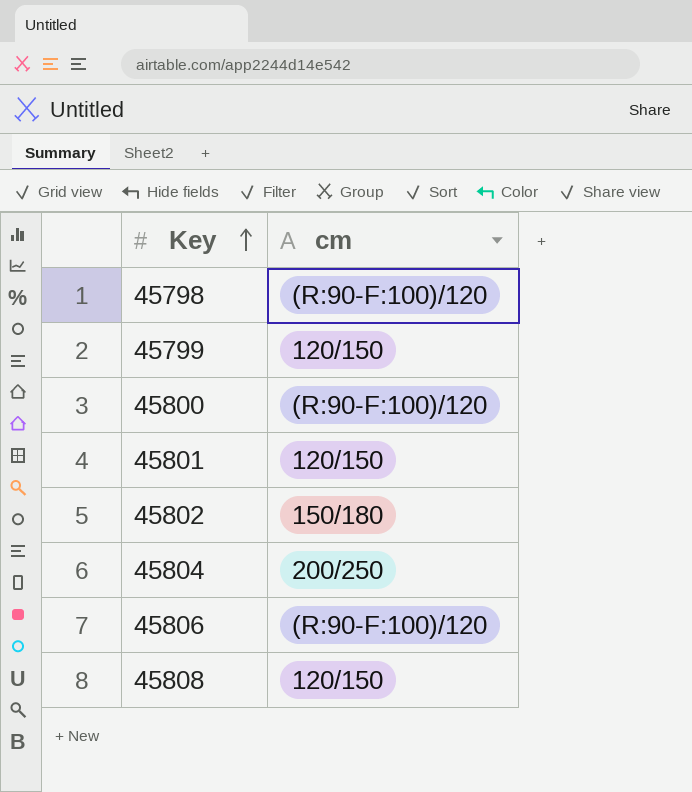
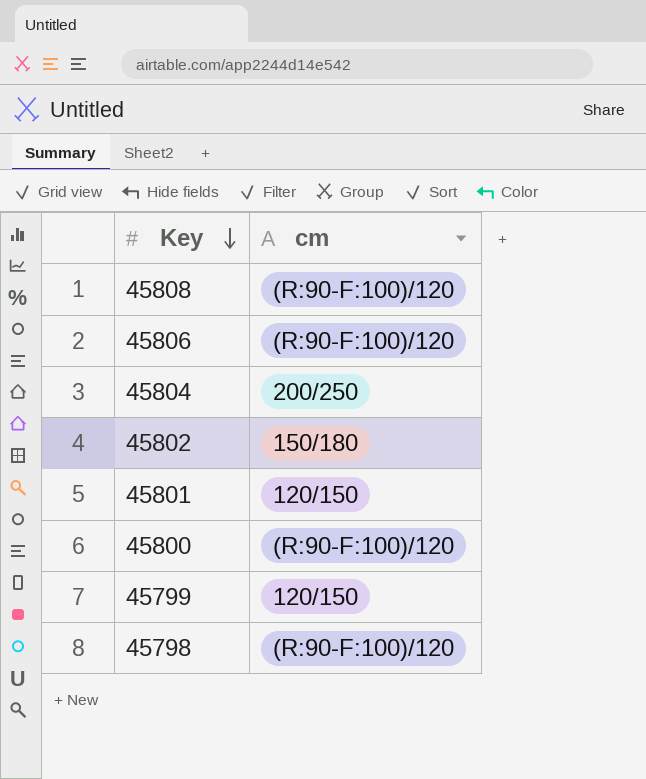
row order: Key ascending -> Key descending
45808 | cm: 120/150 -> (R:90-F:100)/120

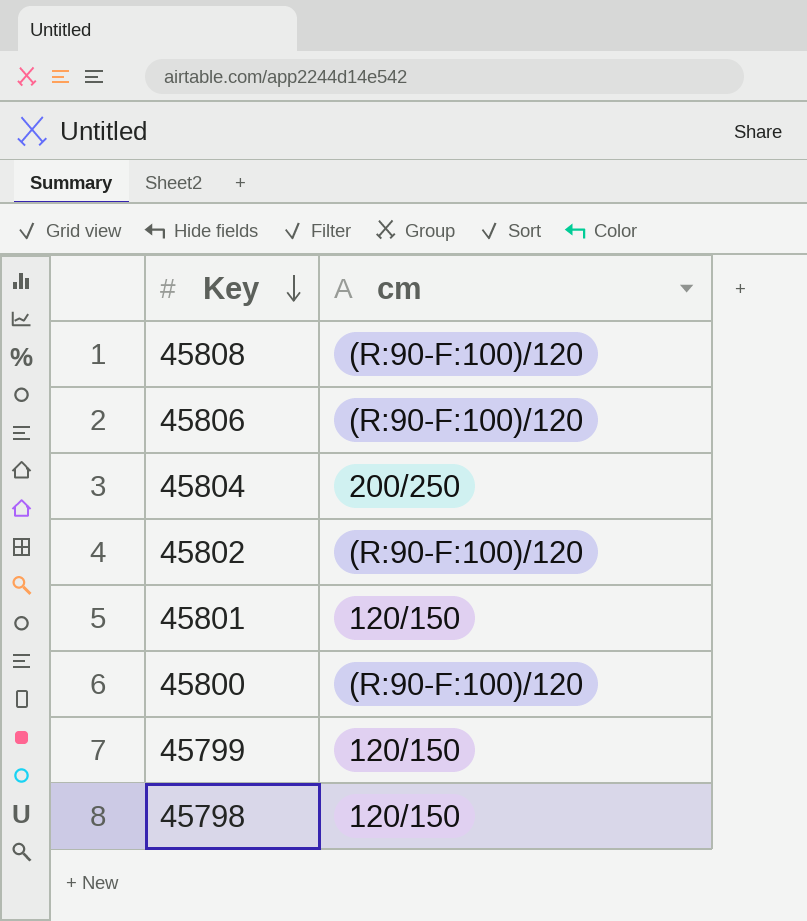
45802 | cm: 150/180 -> (R:90-F:100)/120
45798 | cm: (R:90-F:100)/120 -> 120/150

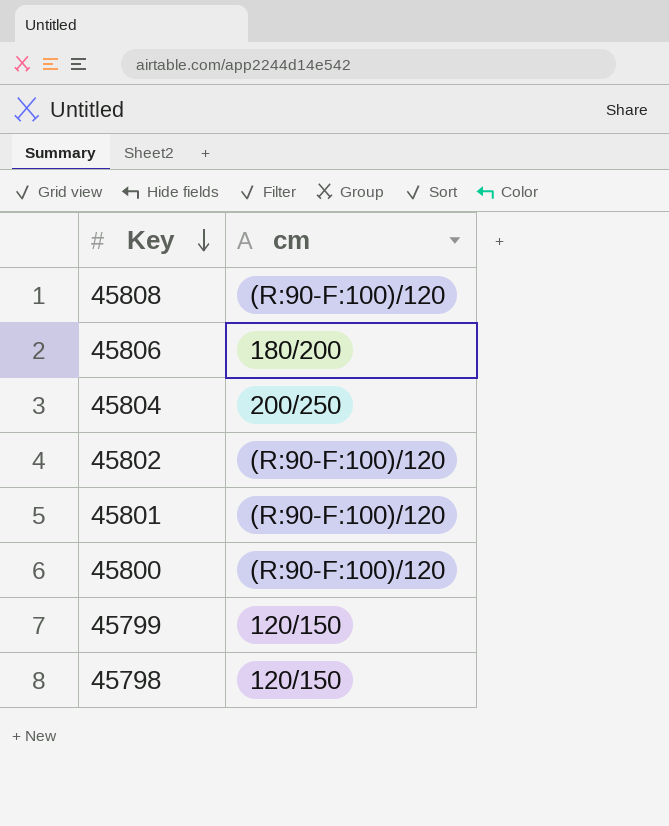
45806 | cm: (R:90-F:100)/120 -> 180/200
45801 | cm: 120/150 -> (R:90-F:100)/120

